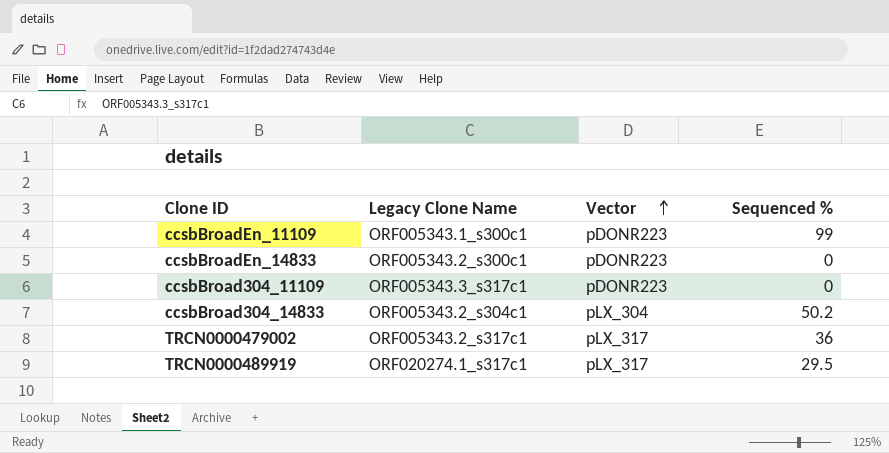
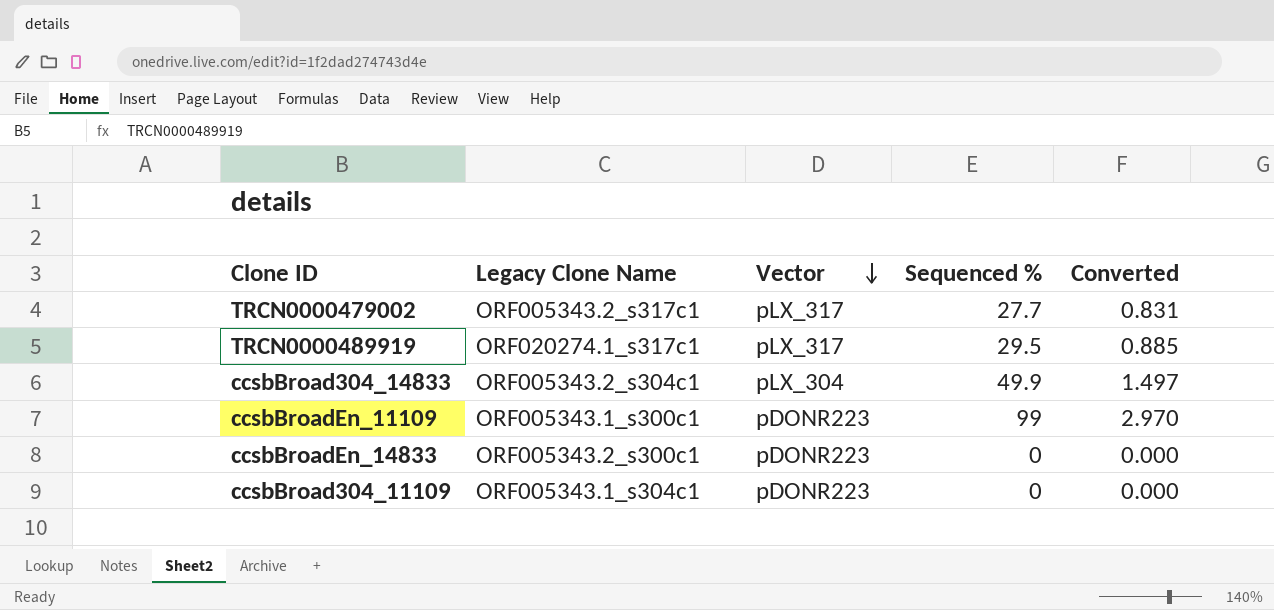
row order: Vector ascending -> Vector descending
column Converted | formula: none -> [Sequenced %] * 0.03
TRCN0000479002 | Sequenced %: 36 -> 27.7
ccsbBroad304_14833 | Sequenced %: 50.2 -> 49.9
ccsbBroad304_11109 | Legacy Clone Name: ORF005343.3_s317c1 -> ORF005343.1_s304c1

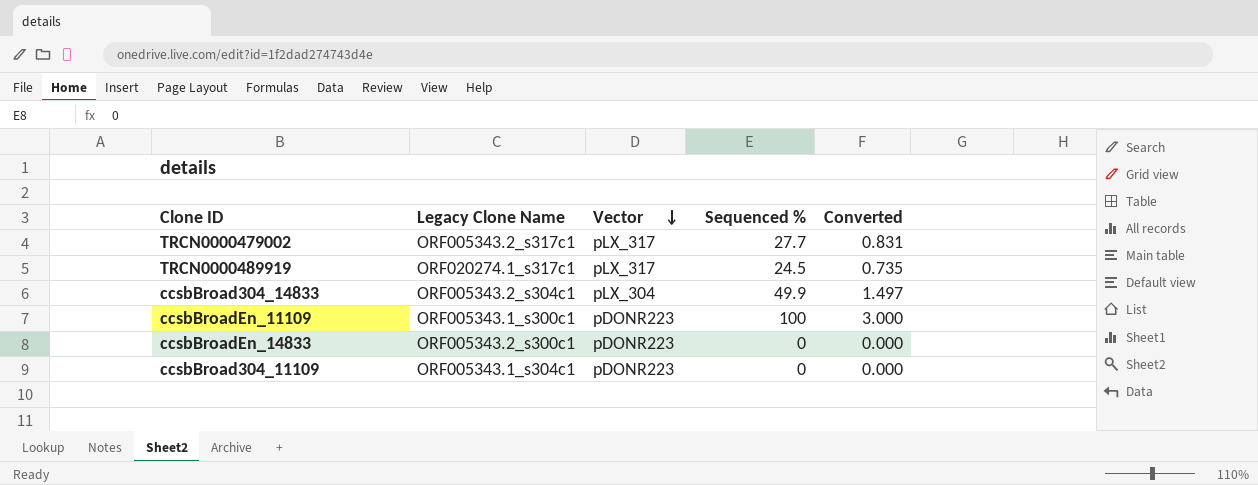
TRCN0000489919 | Sequenced %: 29.5 -> 24.5
TRCN0000489919 | Converted: 0.885 -> 0.735
ccsbBroadEn_11109 | Sequenced %: 99 -> 100
ccsbBroadEn_11109 | Converted: 2.970 -> 3.000

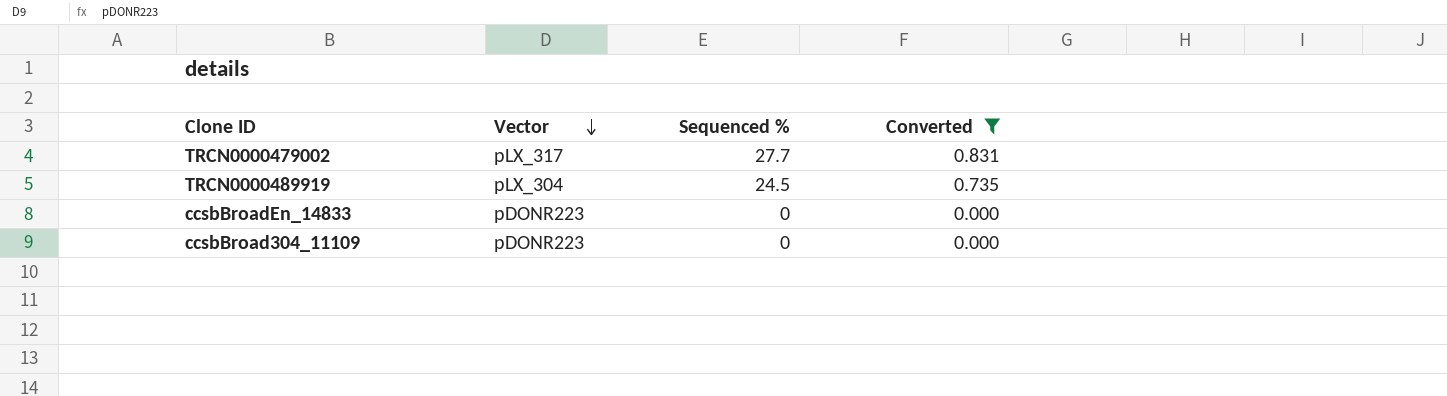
filter: none -> Converted <= 0.831
column Legacy Clone Name | position: 2 -> none
TRCN0000489919 | Vector: pLX_317 -> pLX_304

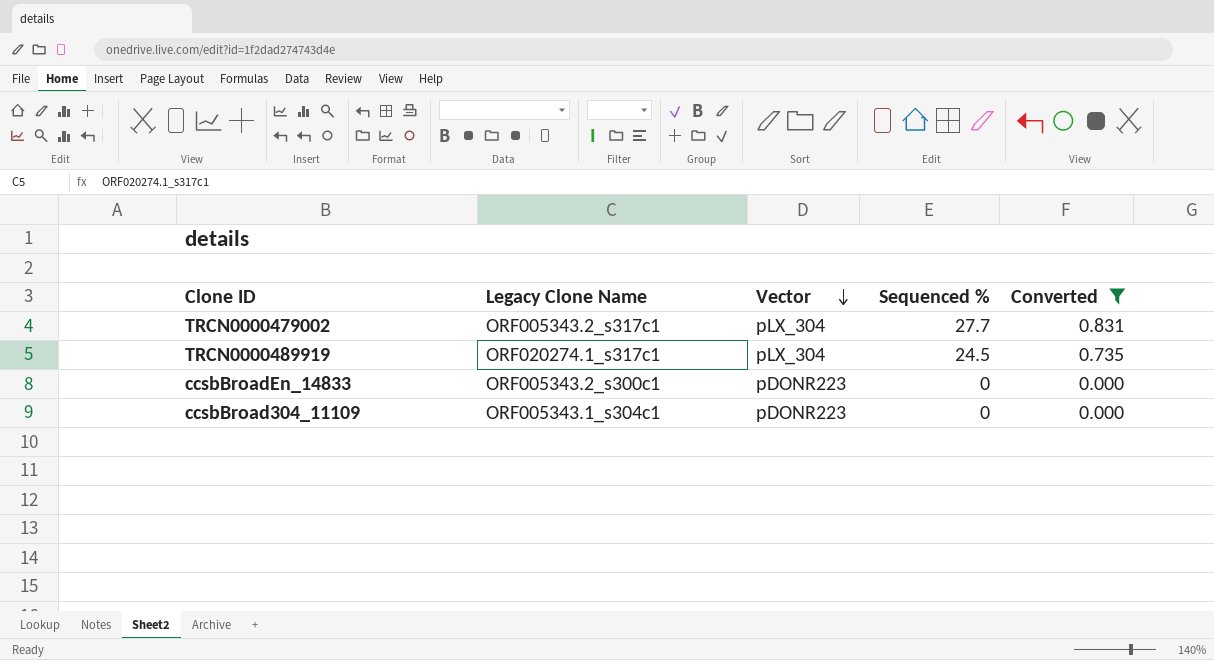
column Legacy Clone Name | position: none -> 2
TRCN0000479002 | Vector: pLX_317 -> pLX_304

